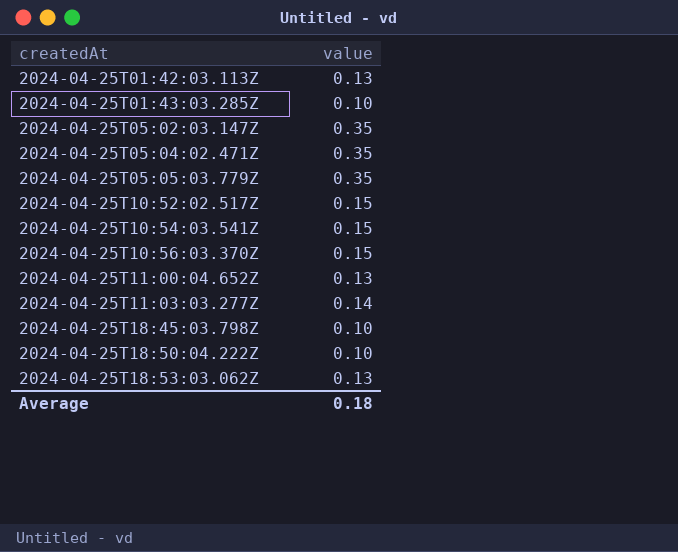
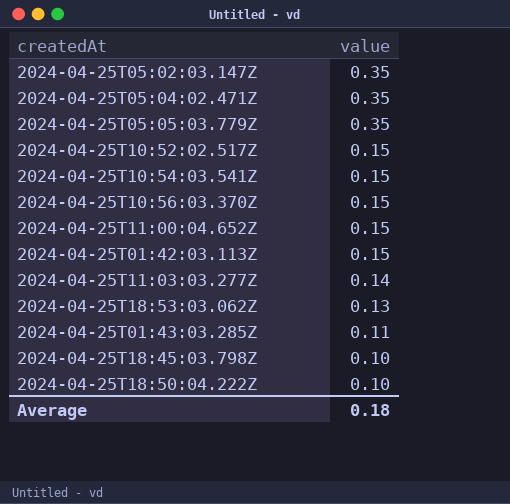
row order: createdAt ascending -> value descending
2024-04-25T11:00:04.652Z | value: 0.13 -> 0.15
2024-04-25T01:42:03.113Z | value: 0.13 -> 0.15
2024-04-25T01:43:03.285Z | value: 0.10 -> 0.11

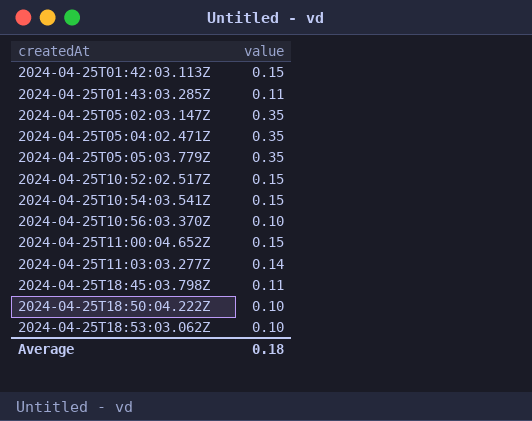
row order: value descending -> createdAt ascending
2024-04-25T10:56:03.370Z | value: 0.15 -> 0.10
2024-04-25T18:45:03.798Z | value: 0.10 -> 0.11
2024-04-25T18:53:03.062Z | value: 0.13 -> 0.10

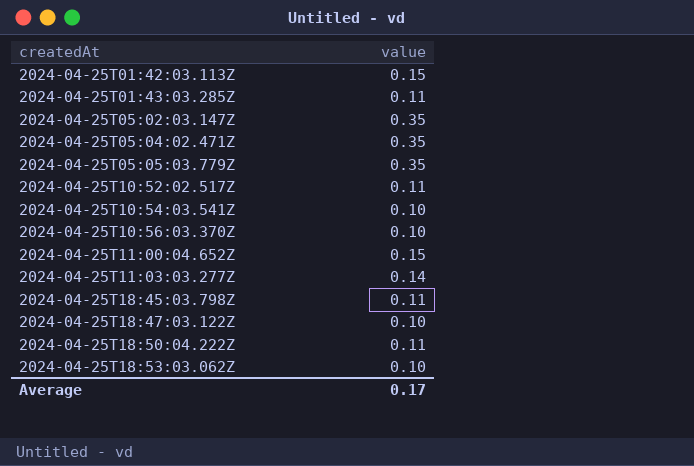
2024-04-25T10:52:02.517Z | value: 0.15 -> 0.11
2024-04-25T10:54:03.541Z | value: 0.15 -> 0.10
row 2024-04-25T18:47:03.122Z: none -> 0.10
2024-04-25T18:50:04.222Z | value: 0.10 -> 0.11
Average | value: 0.18 -> 0.17

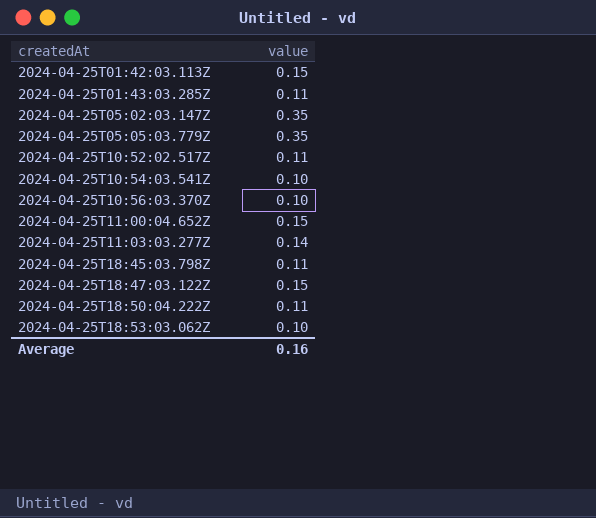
row 2024-04-25T05:04:02.471Z: 0.35 -> none
2024-04-25T18:47:03.122Z | value: 0.10 -> 0.15
Average | value: 0.17 -> 0.16

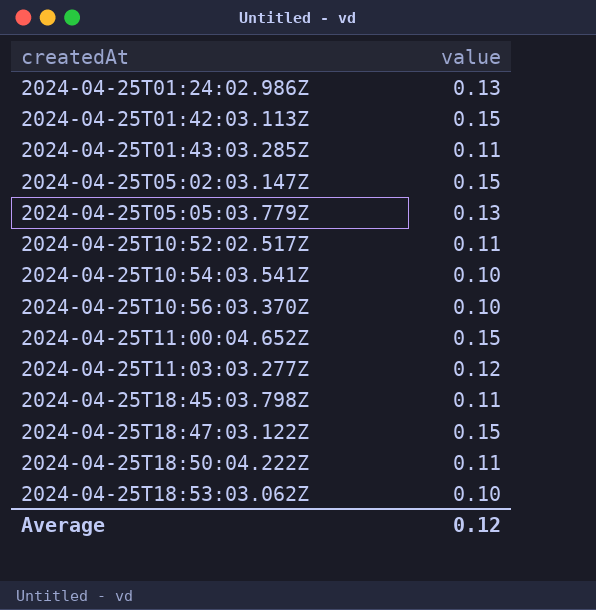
row 2024-04-25T01:24:02.986Z: none -> 0.13
2024-04-25T05:02:03.147Z | value: 0.35 -> 0.15
2024-04-25T05:05:03.779Z | value: 0.35 -> 0.13
2024-04-25T11:03:03.277Z | value: 0.14 -> 0.12
Average | value: 0.16 -> 0.12

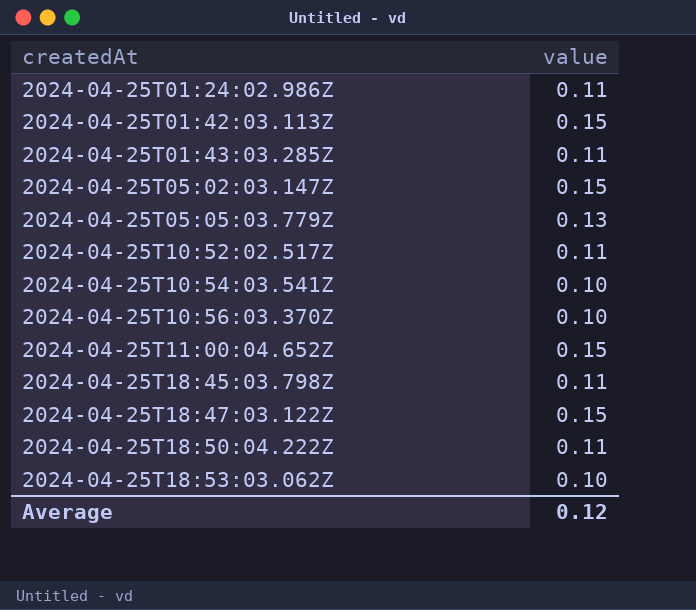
row 2024-04-25T11:03:03.277Z: 0.12 -> none
2024-04-25T01:24:02.986Z | value: 0.13 -> 0.11

